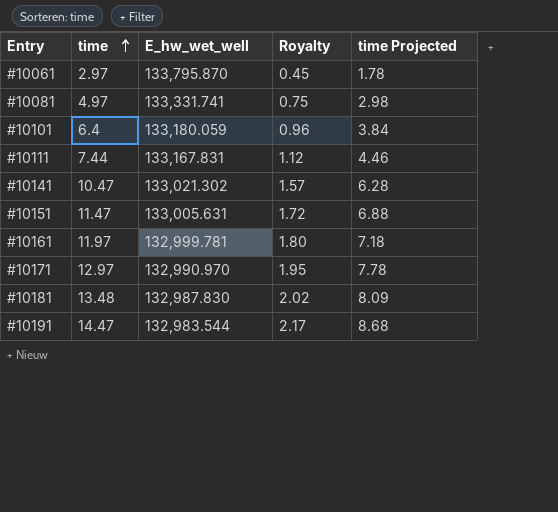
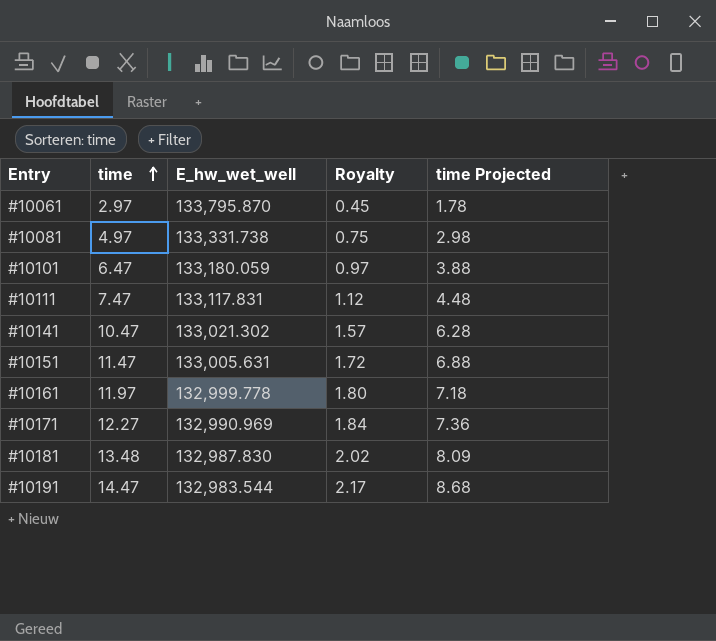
#10081 | E_hw_wet_well: 133,331.741 -> 133,331.738
#10101 | time: 6.4 -> 6.47
#10101 | Royalty: 0.96 -> 0.97
#10101 | time Projected: 3.84 -> 3.88
#10111 | time: 7.44 -> 7.47
#10111 | E_hw_wet_well: 133,167.831 -> 133,117.831
#10111 | time Projected: 4.46 -> 4.48
#10161 | E_hw_wet_well: 132,999.781 -> 132,999.778
#10171 | time: 12.97 -> 12.27
#10171 | E_hw_wet_well: 132,990.970 -> 132,990.969
#10171 | Royalty: 1.95 -> 1.84
#10171 | time Projected: 7.78 -> 7.36

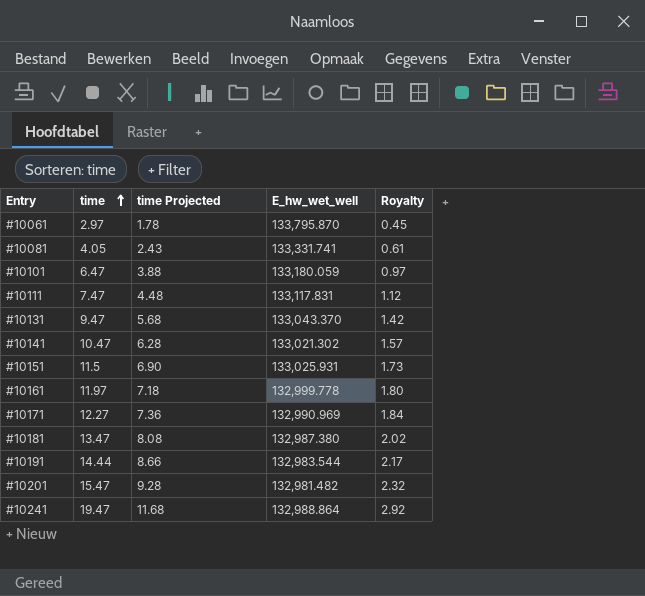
column time Projected | position: 5 -> 3
#10081 | time: 4.97 -> 4.05
#10081 | time Projected: 2.98 -> 2.43
#10081 | E_hw_wet_well: 133,331.738 -> 133,331.741
#10081 | Royalty: 0.75 -> 0.61
row #10131: none -> 9.47 | 5.68 | 133,043.370 | 1.42
#10151 | time: 11.47 -> 11.5
#10151 | time Projected: 6.88 -> 6.90
#10151 | E_hw_wet_well: 133,005.631 -> 133,025.931
#10151 | Royalty: 1.72 -> 1.73
#10181 | time: 13.48 -> 13.47
#10181 | time Projected: 8.09 -> 8.08
#10181 | E_hw_wet_well: 132,987.830 -> 132,987.380
#10191 | time: 14.47 -> 14.44
#10191 | time Projected: 8.68 -> 8.66
row #10201: none -> 15.47 | 9.28 | 132,981.482 | 2.32
row #10241: none -> 19.47 | 11.68 | 132,988.864 | 2.92

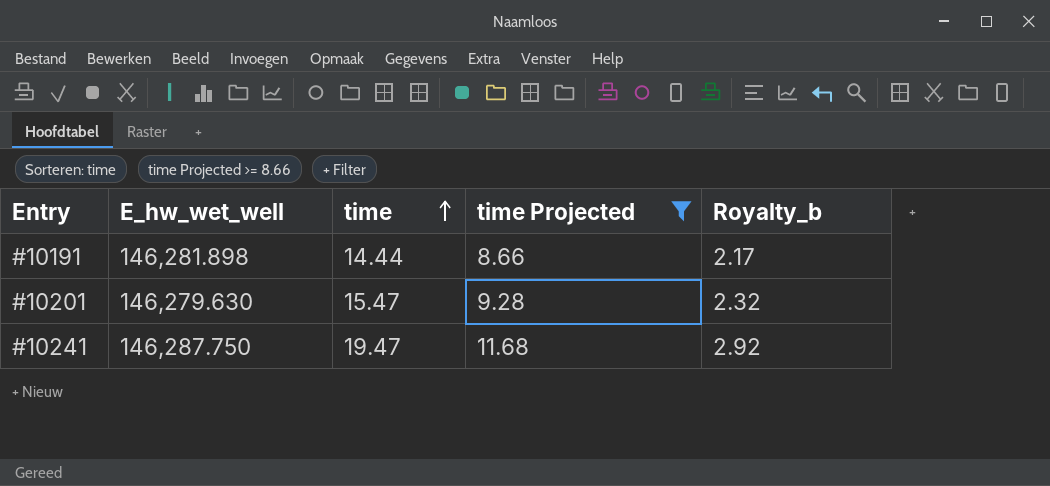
filter: none -> time Projected >= 8.66
column E_hw_wet_well | position: 4 -> 2
column name: Royalty -> Royalty_b
#10191 | E_hw_wet_well: 132,983.544 -> 146,281.898
#10201 | E_hw_wet_well: 132,981.482 -> 146,279.630
#10241 | E_hw_wet_well: 132,988.864 -> 146,287.750

